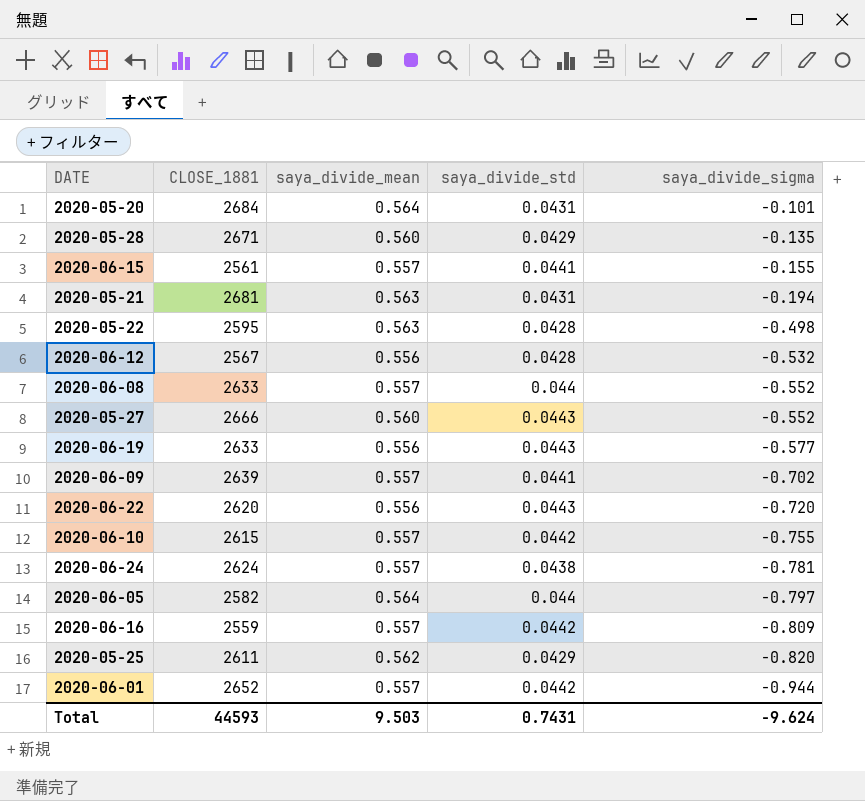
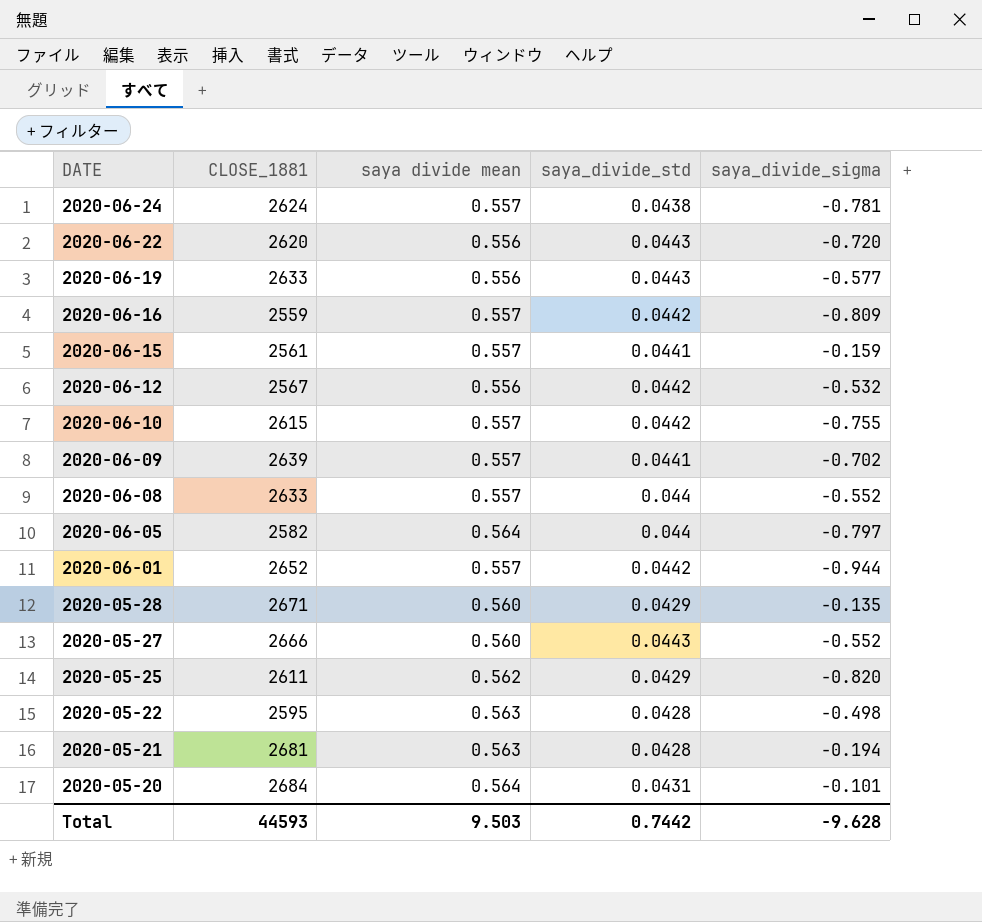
row order: saya_divide_sigma descending -> DATE descending
column name: saya_divide_mean -> saya divide mean
2020-06-15 | saya_divide_sigma: -0.155 -> -0.159
2020-06-12 | saya_divide_std: 0.0428 -> 0.0442
2020-05-21 | saya_divide_std: 0.0431 -> 0.0428
Total | saya_divide_std: 0.7431 -> 0.7442
Total | saya_divide_sigma: -9.624 -> -9.628

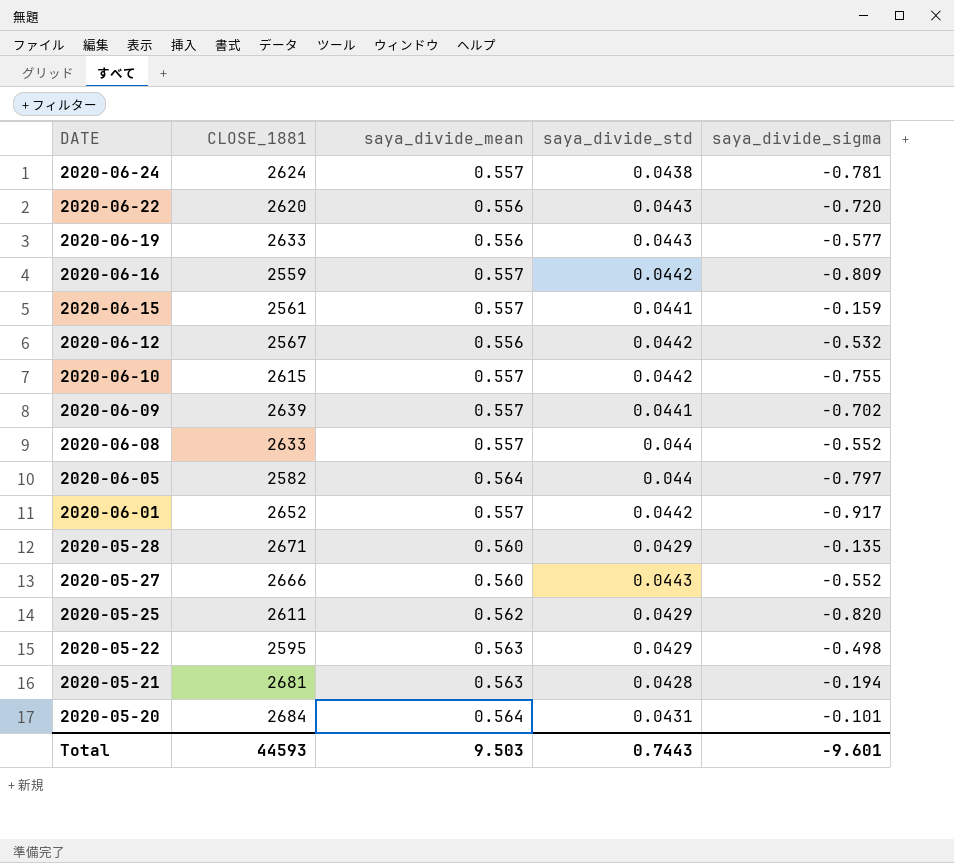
column name: saya divide mean -> saya_divide_mean
2020-06-01 | saya_divide_sigma: -0.944 -> -0.917
2020-05-22 | saya_divide_std: 0.0428 -> 0.0429
Total | saya_divide_std: 0.7442 -> 0.7443
Total | saya_divide_sigma: -9.628 -> -9.601

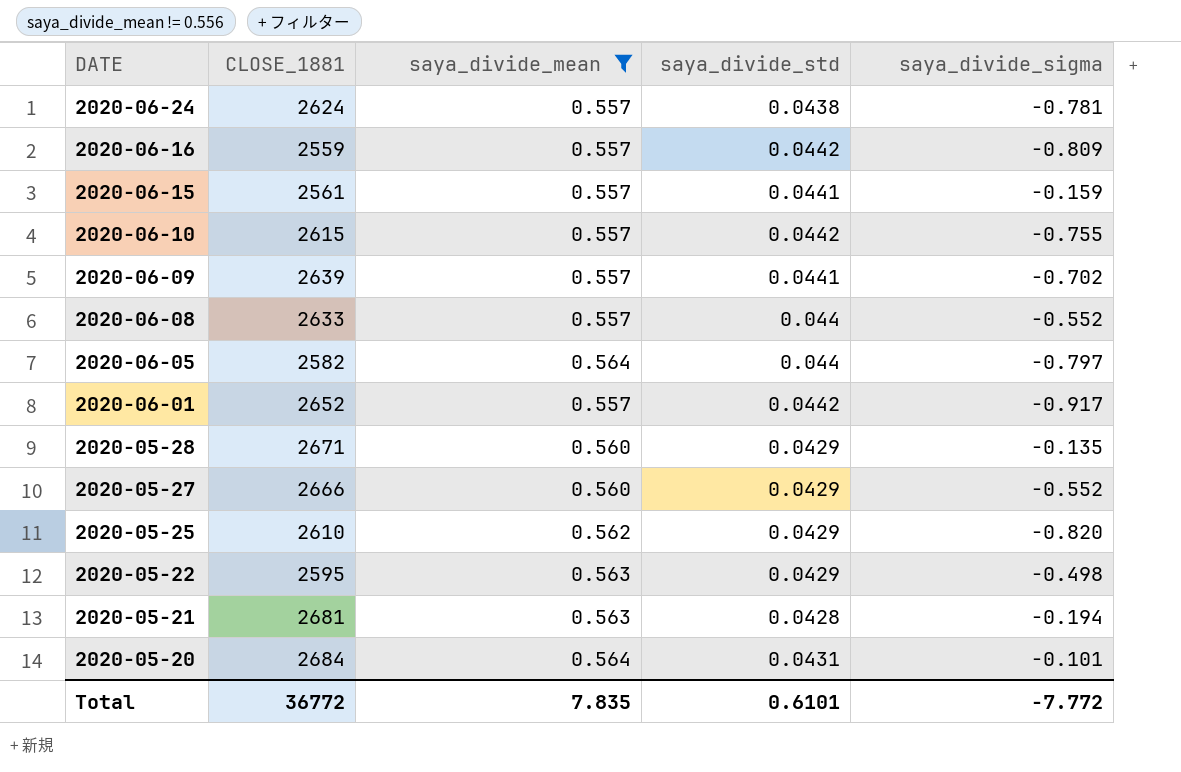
filter: none -> saya_divide_mean != 0.556
2020-05-27 | saya_divide_std: 0.0443 -> 0.0429
2020-05-25 | CLOSE_1881: 2611 -> 2610
Total | CLOSE_1881: 44593 -> 36772
Total | saya_divide_mean: 9.503 -> 7.835
Total | saya_divide_std: 0.7443 -> 0.6101
Total | saya_divide_sigma: -9.601 -> -7.772

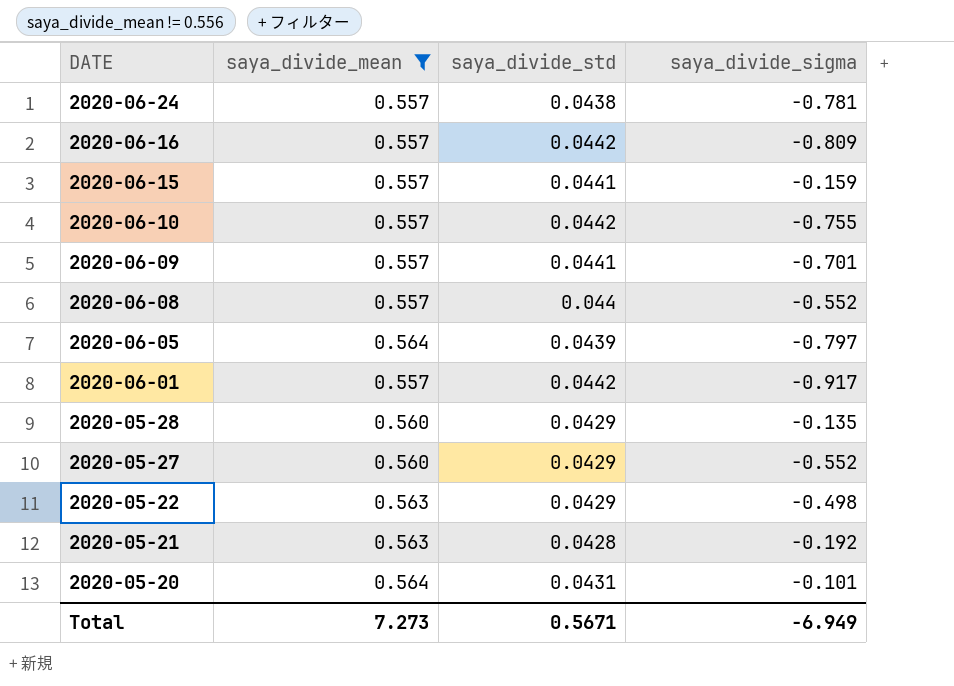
column CLOSE_1881 | position: 2 -> none
row 2020-05-25: 2610 | 0.562 | 0.0429 | -0.820 -> none
2020-06-09 | saya_divide_sigma: -0.702 -> -0.701
2020-06-05 | saya_divide_std: 0.044 -> 0.0439
2020-05-21 | saya_divide_sigma: -0.194 -> -0.192
Total | saya_divide_mean: 7.835 -> 7.273
Total | saya_divide_std: 0.6101 -> 0.5671
Total | saya_divide_sigma: -7.772 -> -6.949

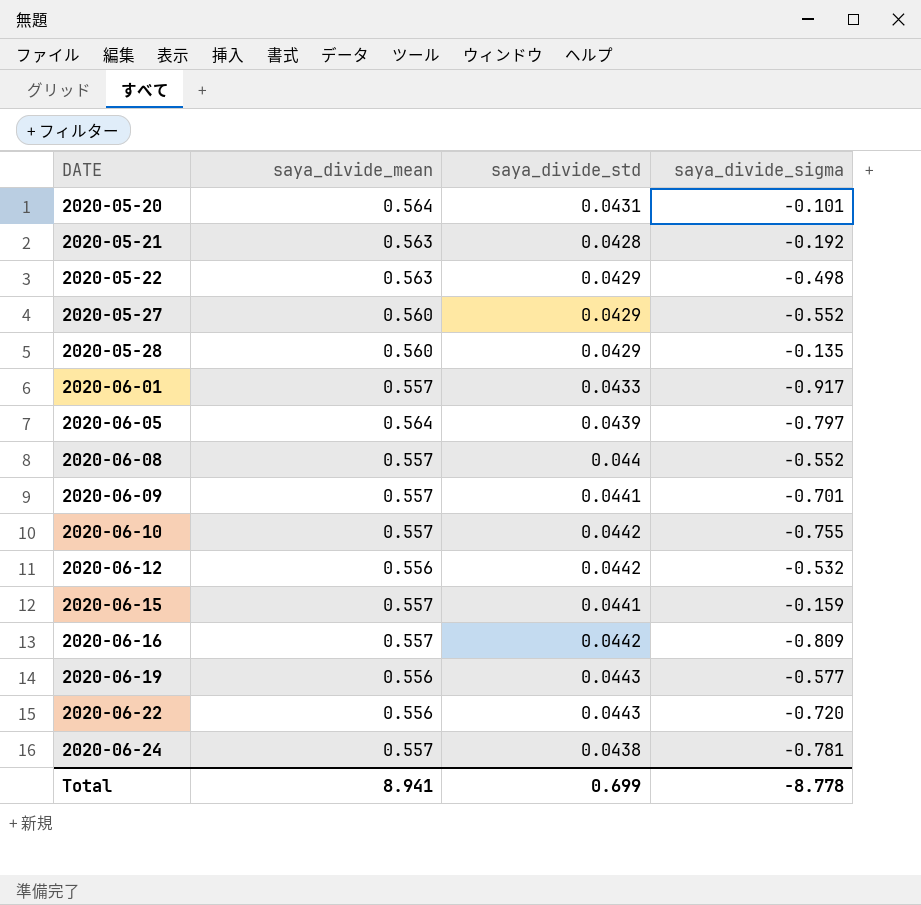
filter: saya_divide_mean != 0.556 -> none
row order: DATE descending -> DATE ascending
2020-06-01 | saya_divide_std: 0.0442 -> 0.0433
Total | saya_divide_mean: 7.273 -> 8.941
Total | saya_divide_std: 0.5671 -> 0.699
Total | saya_divide_sigma: -6.949 -> -8.778

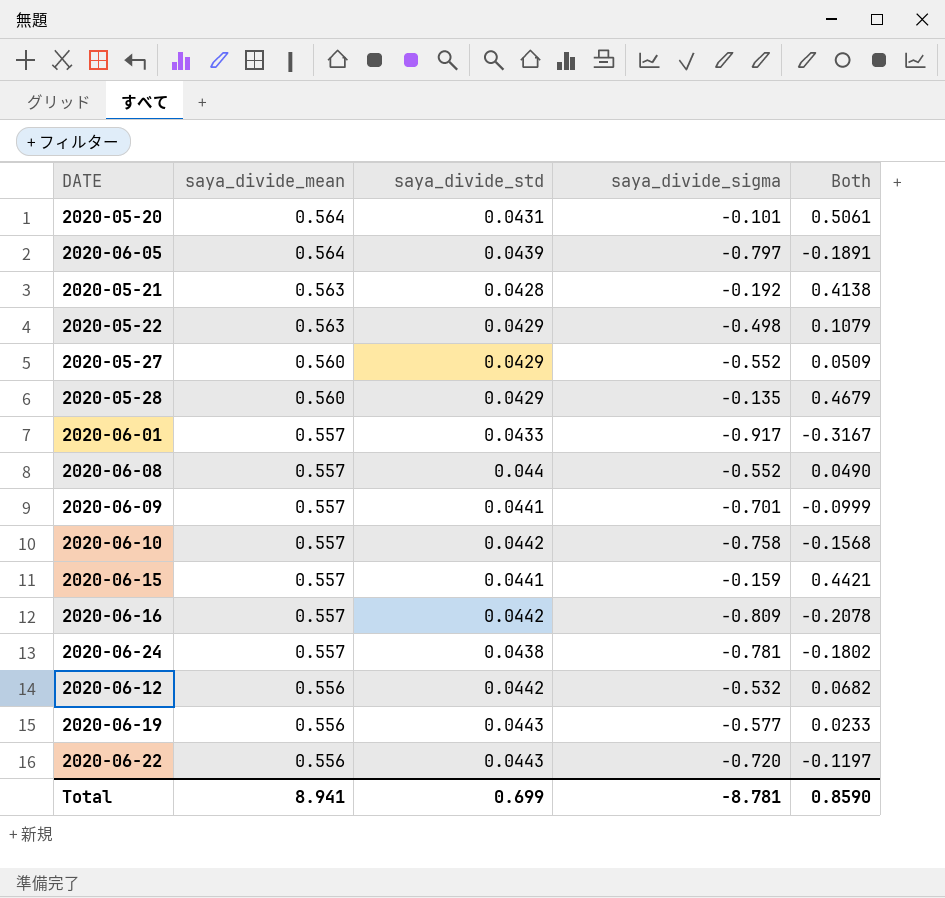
row order: DATE ascending -> saya_divide_mean descending
column Both | formula: none -> [saya_divide_mean] + [saya_divide_std] + [saya_divide_sigma]
2020-06-10 | saya_divide_sigma: -0.755 -> -0.758
Total | saya_divide_sigma: -8.778 -> -8.781

